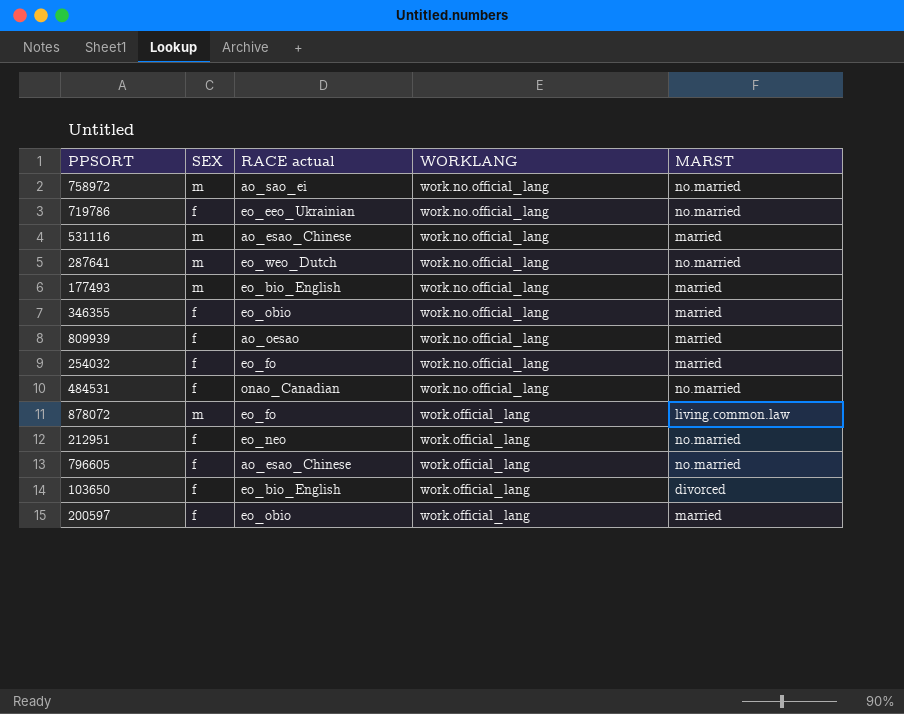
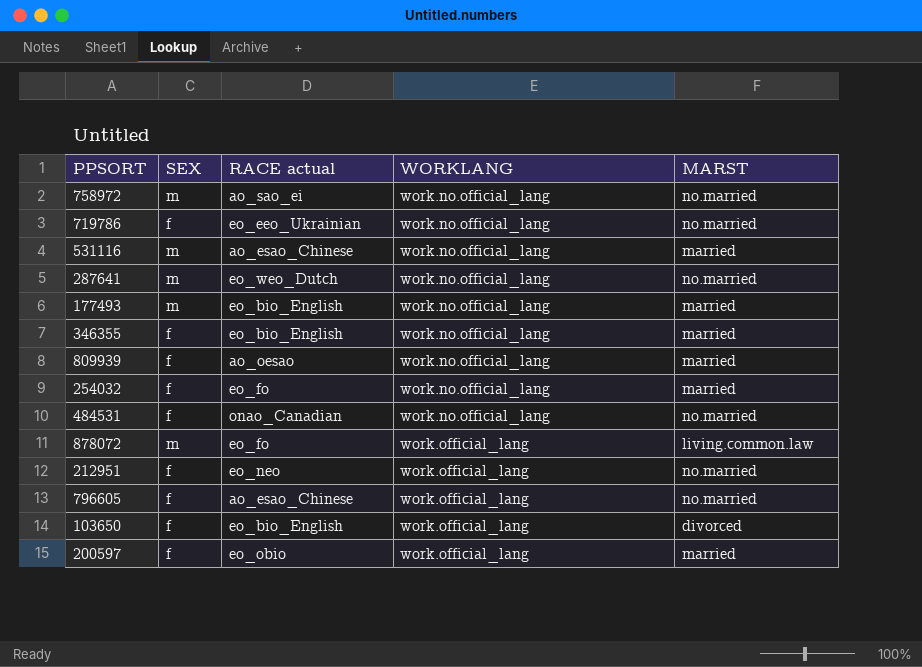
346355 | RACE actual: eo_obio -> eo_bio_English

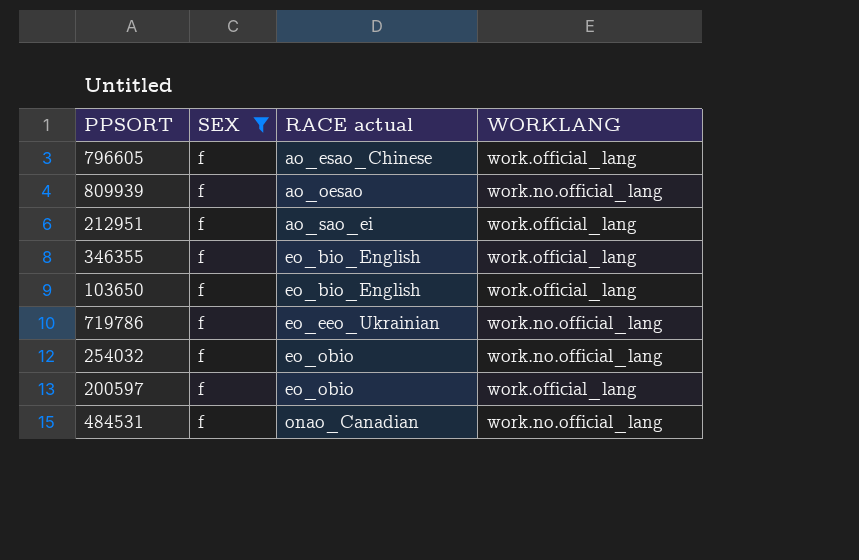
filter: none -> SEX = f
row order: WORKLANG ascending -> RACE actual ascending
column MARST | position: 5 -> none
212951 | RACE actual: eo_neo -> ao_sao_ei
346355 | WORKLANG: work.no.official_lang -> work.official_lang
254032 | RACE actual: eo_fo -> eo_obio

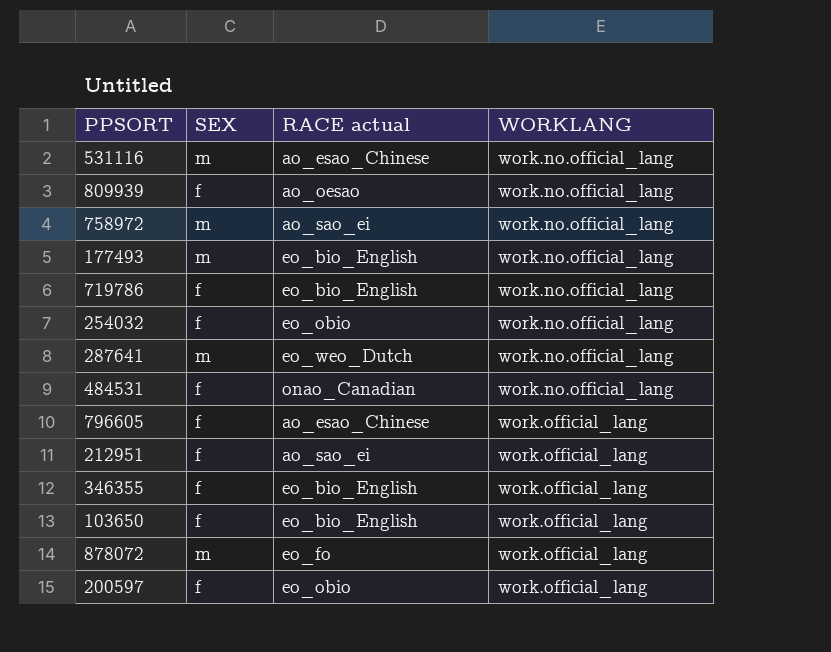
filter: SEX = f -> none
row order: RACE actual ascending -> WORKLANG ascending
719786 | RACE actual: eo_eeo_Ukrainian -> eo_bio_English

